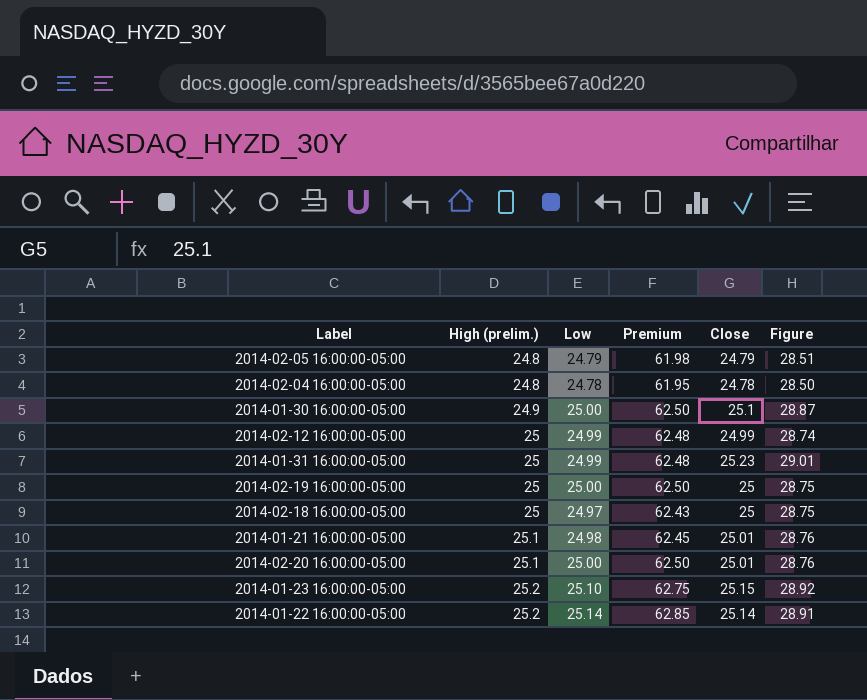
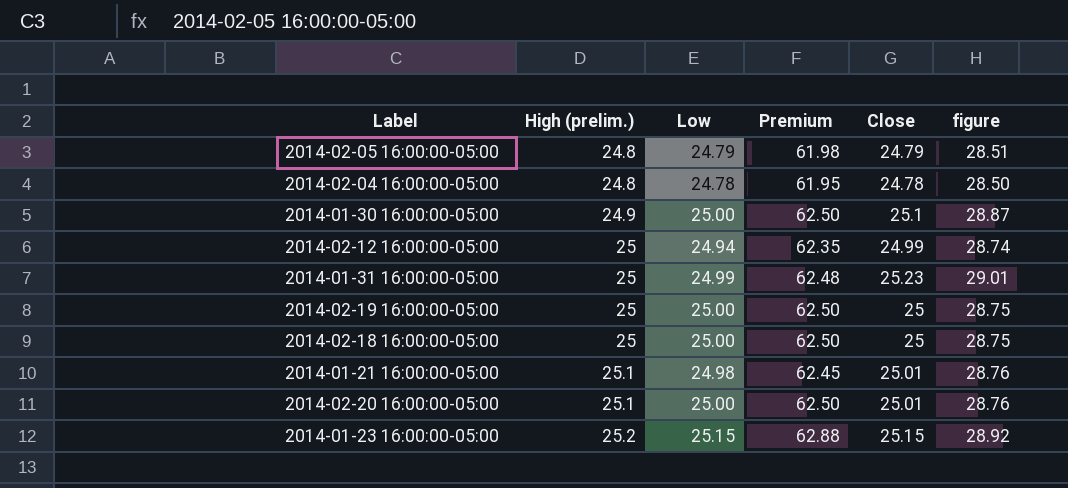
column name: Figure -> figure
row 2014-01-22 16:00:00-05:00: 25.2 | 25.14 | 62.85 | 25.14 | 28.91 -> none
2014-02-12 16:00:00-05:00 | Low: 24.99 -> 24.94
2014-02-12 16:00:00-05:00 | Premium: 62.48 -> 62.35
2014-02-18 16:00:00-05:00 | Low: 24.97 -> 25.00
2014-02-18 16:00:00-05:00 | Premium: 62.43 -> 62.50
2014-01-23 16:00:00-05:00 | Low: 25.10 -> 25.15
2014-01-23 16:00:00-05:00 | Premium: 62.75 -> 62.88

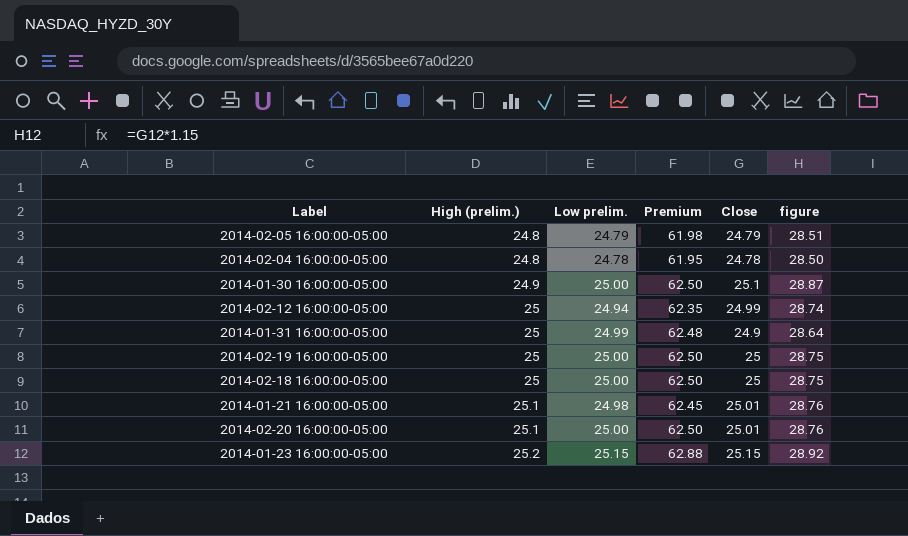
column name: Low -> Low prelim.
2014-01-31 16:00:00-05:00 | Close: 25.23 -> 24.9
2014-01-31 16:00:00-05:00 | figure: 29.01 -> 28.64

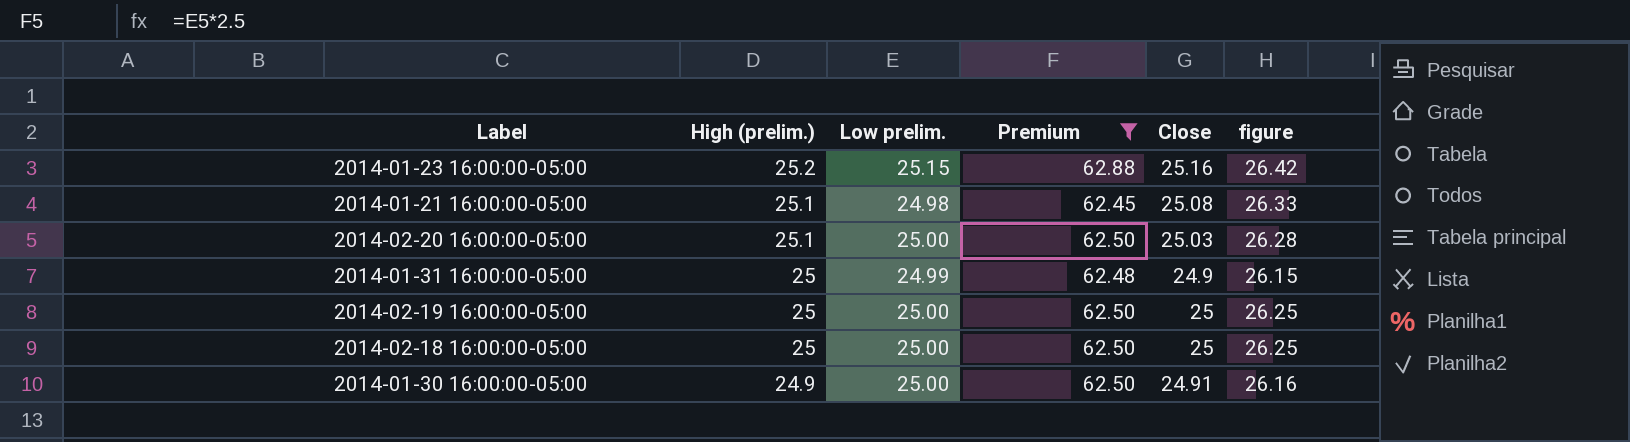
filter: none -> Premium >= 62.45
row order: High (prelim.) ascending -> High (prelim.) descending
column figure | formula: [Close] * 1.15 -> [Close] * 1.05
2014-01-23 16:00:00-05:00 | Close: 25.15 -> 25.16
2014-01-21 16:00:00-05:00 | Close: 25.01 -> 25.08
2014-02-20 16:00:00-05:00 | Close: 25.01 -> 25.03
2014-01-30 16:00:00-05:00 | Close: 25.1 -> 24.91

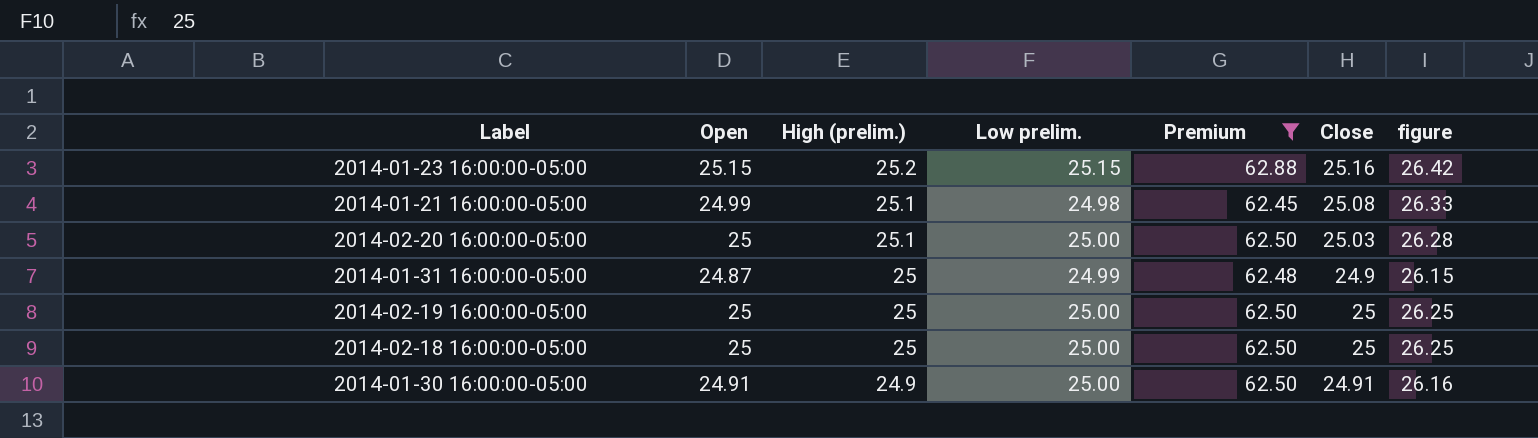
column Open | position: none -> 2

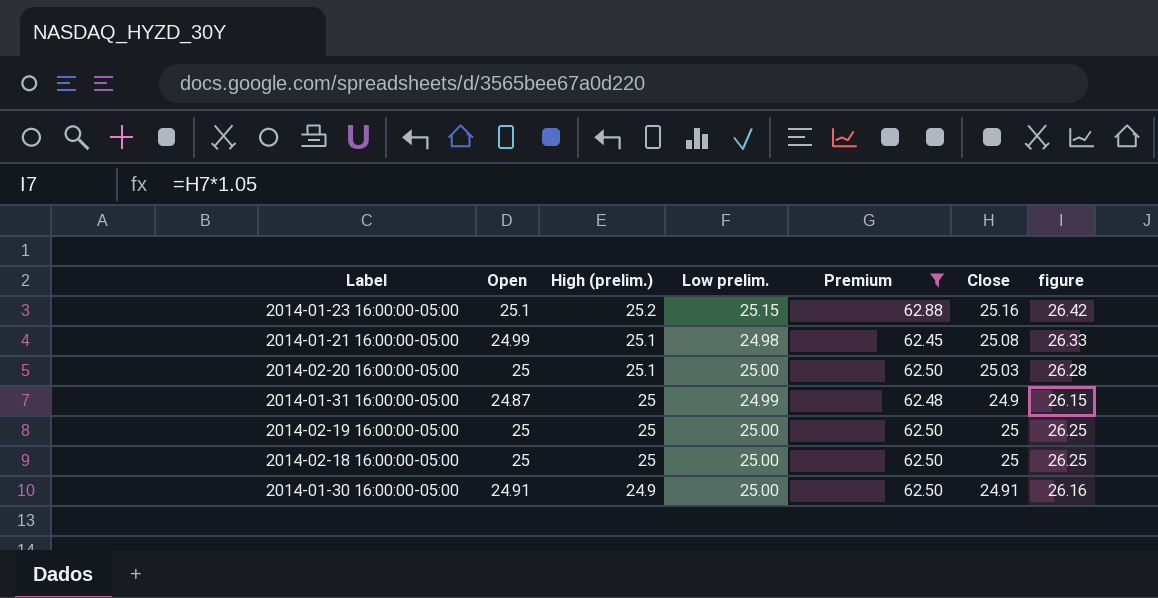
2014-01-23 16:00:00-05:00 | Open: 25.15 -> 25.1

